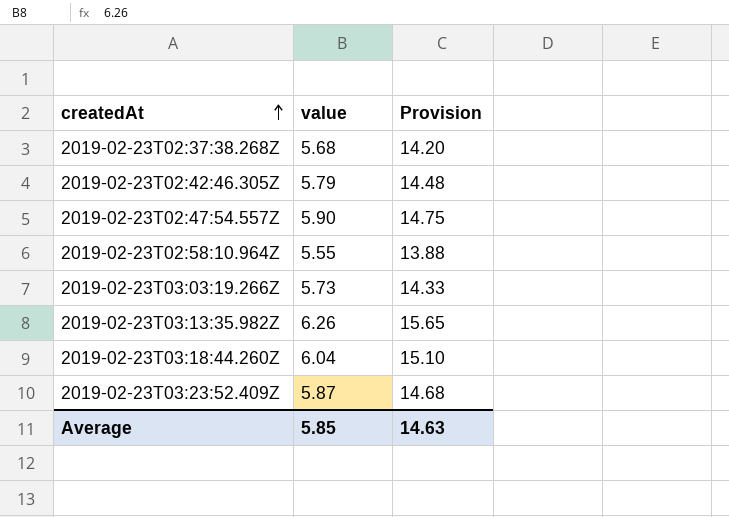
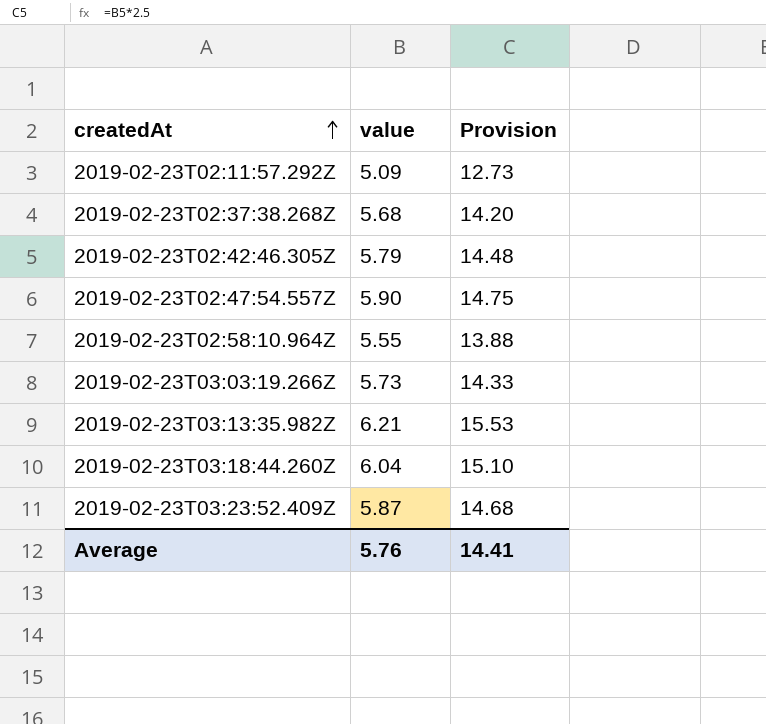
row 2019-02-23T02:11:57.292Z: none -> 5.09 | 12.73
2019-02-23T03:13:35.982Z | value: 6.26 -> 6.21
2019-02-23T03:13:35.982Z | Provision: 15.65 -> 15.53
Average | value: 5.85 -> 5.76
Average | Provision: 14.63 -> 14.41

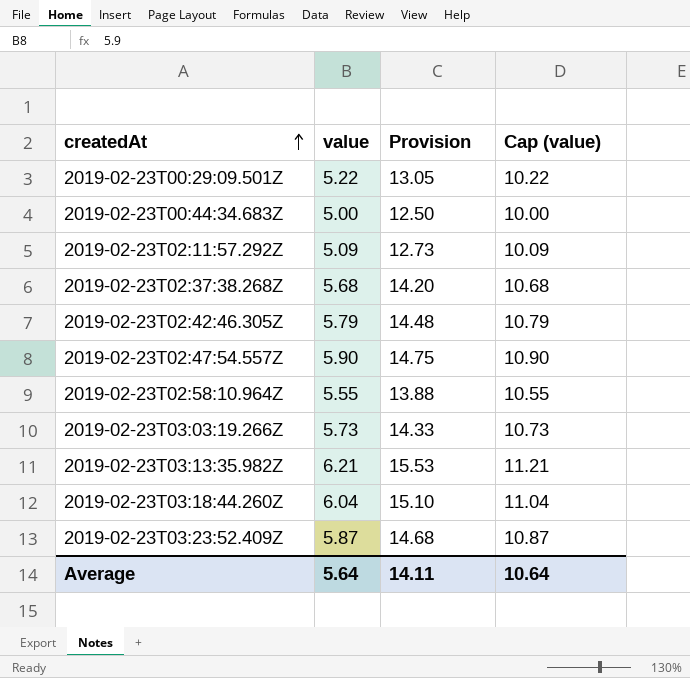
column Cap (value) | formula: none -> [value] + 5
row 2019-02-23T00:29:09.501Z: none -> 5.22 | 13.05 | 10.22
row 2019-02-23T00:44:34.683Z: none -> 5.00 | 12.50 | 10.00
Average | value: 5.76 -> 5.64
Average | Provision: 14.41 -> 14.11

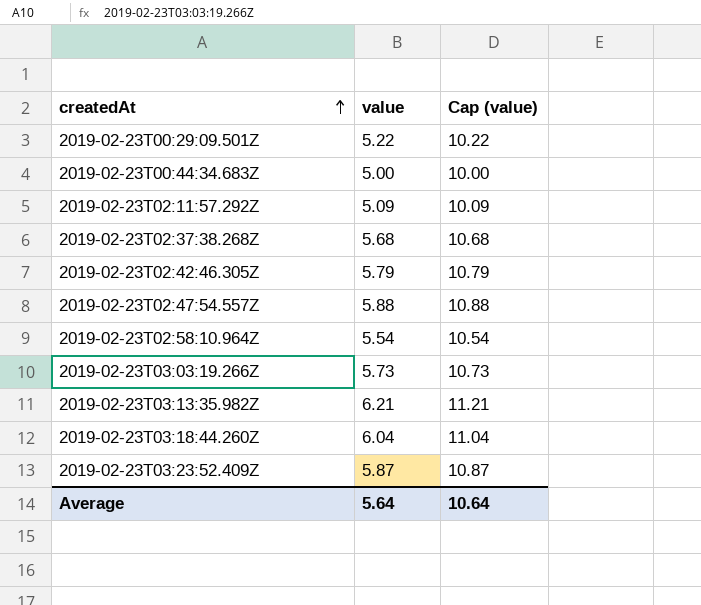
column Provision | formula: [value] * 2.5 -> none
2019-02-23T02:47:54.557Z | value: 5.90 -> 5.88
2019-02-23T02:47:54.557Z | Cap (value): 10.90 -> 10.88
2019-02-23T02:58:10.964Z | value: 5.55 -> 5.54
2019-02-23T02:58:10.964Z | Cap (value): 10.55 -> 10.54

